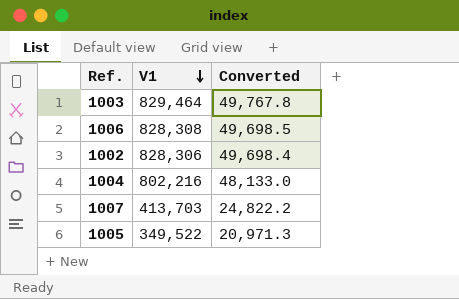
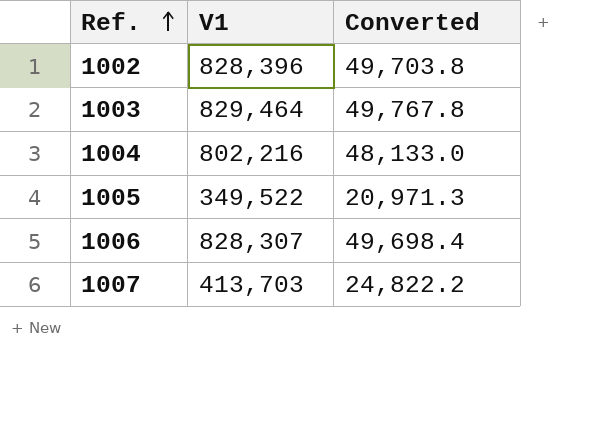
row order: V1 descending -> Ref. ascending
1002 | V1: 828,306 -> 828,396
1002 | Converted: 49,698.4 -> 49,703.8
1006 | V1: 828,308 -> 828,307
1006 | Converted: 49,698.5 -> 49,698.4

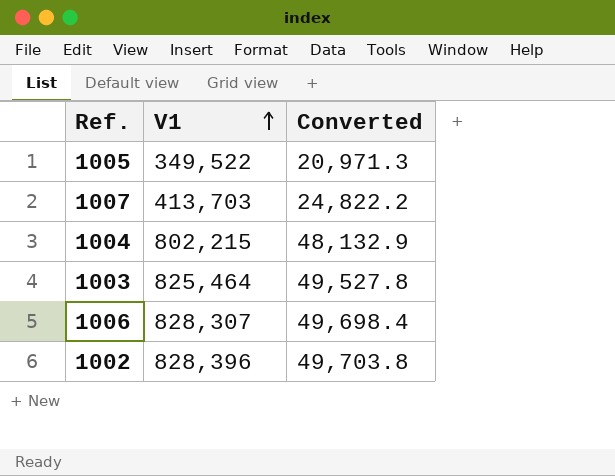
row order: Ref. ascending -> V1 ascending
1004 | V1: 802,216 -> 802,215
1004 | Converted: 48,133.0 -> 48,132.9
1003 | V1: 829,464 -> 825,464
1003 | Converted: 49,767.8 -> 49,527.8

